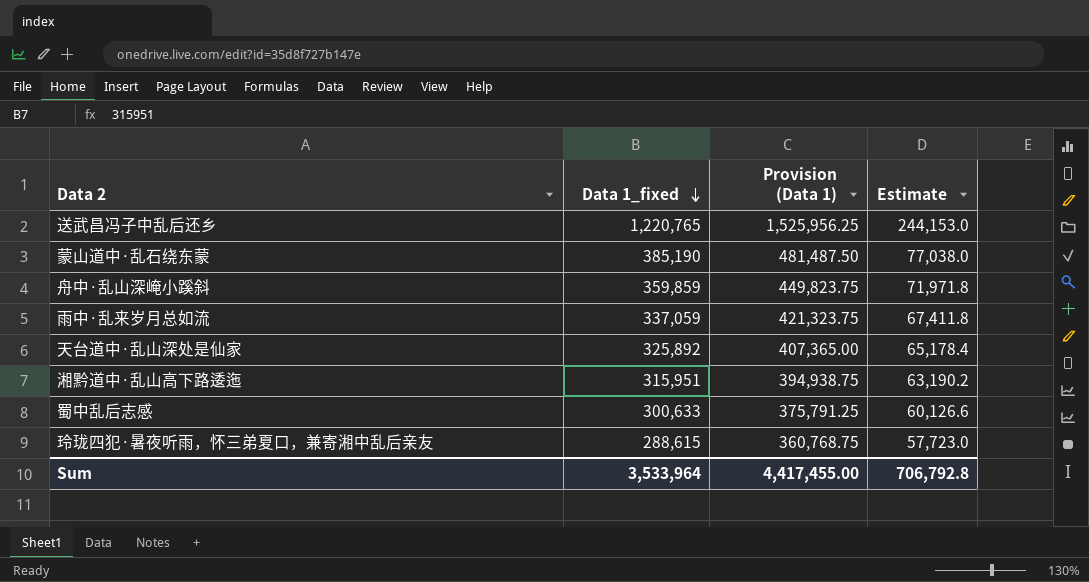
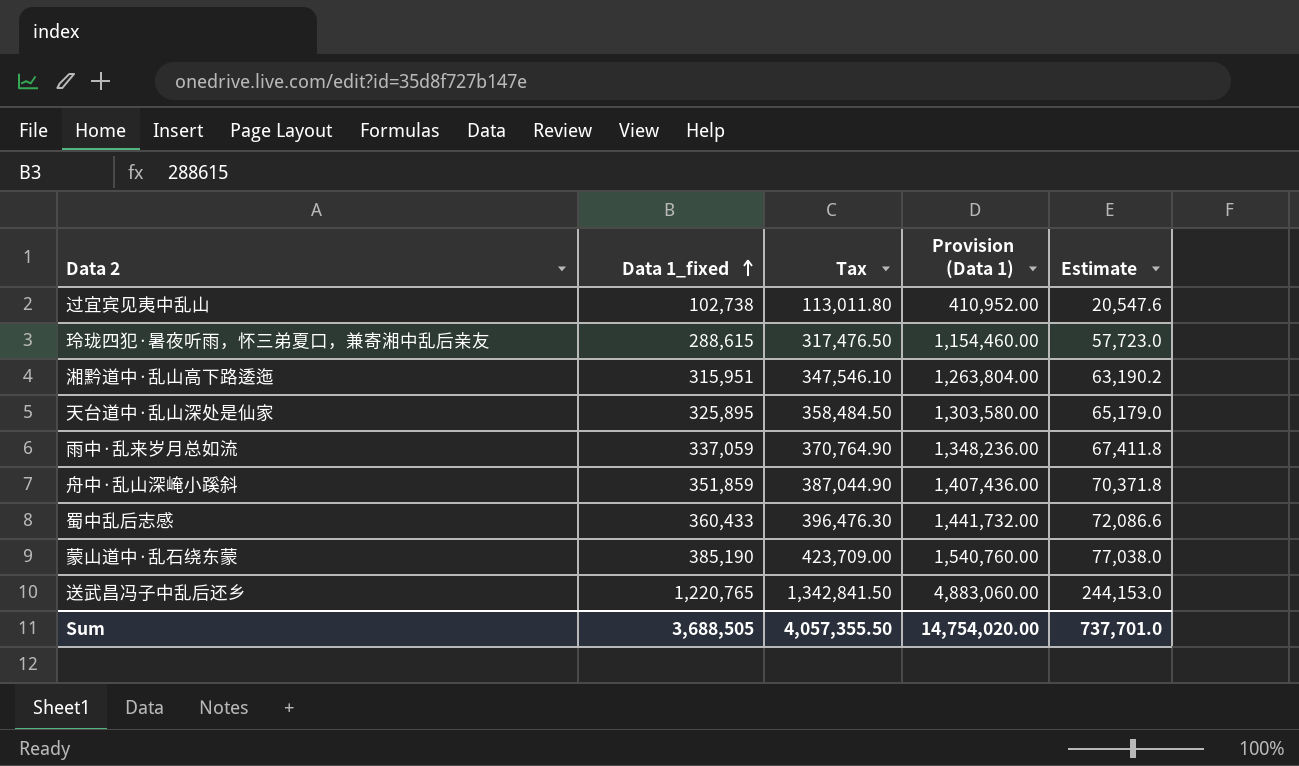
row order: Data 1_fixed descending -> Data 1_fixed ascending
column Tax | formula: none -> [Data 1_fixed] * 1.1
column Provision (Data 1) | formula: [Data 1_fixed] * 1.25 -> [Data 1_fixed] * 4
row 过宜宾见夷中乱山: none -> 102,738 | 113,011.80 | 410,952.00 | 20,547.6
天台道中·乱山深处是仙家 | Data 1_fixed: 325,892 -> 325,895
天台道中·乱山深处是仙家 | Estimate: 65,178.4 -> 65,179.0
舟中·乱山深崦小蹊斜 | Data 1_fixed: 359,859 -> 351,859
舟中·乱山深崦小蹊斜 | Estimate: 71,971.8 -> 70,371.8
蜀中乱后志感 | Data 1_fixed: 300,633 -> 360,433
蜀中乱后志感 | Estimate: 60,126.6 -> 72,086.6
Sum | Data 1_fixed: 3,533,964 -> 3,688,505
Sum | Provision (Data 1): 4,417,455.00 -> 14,754,020.00
Sum | Estimate: 706,792.8 -> 737,701.0

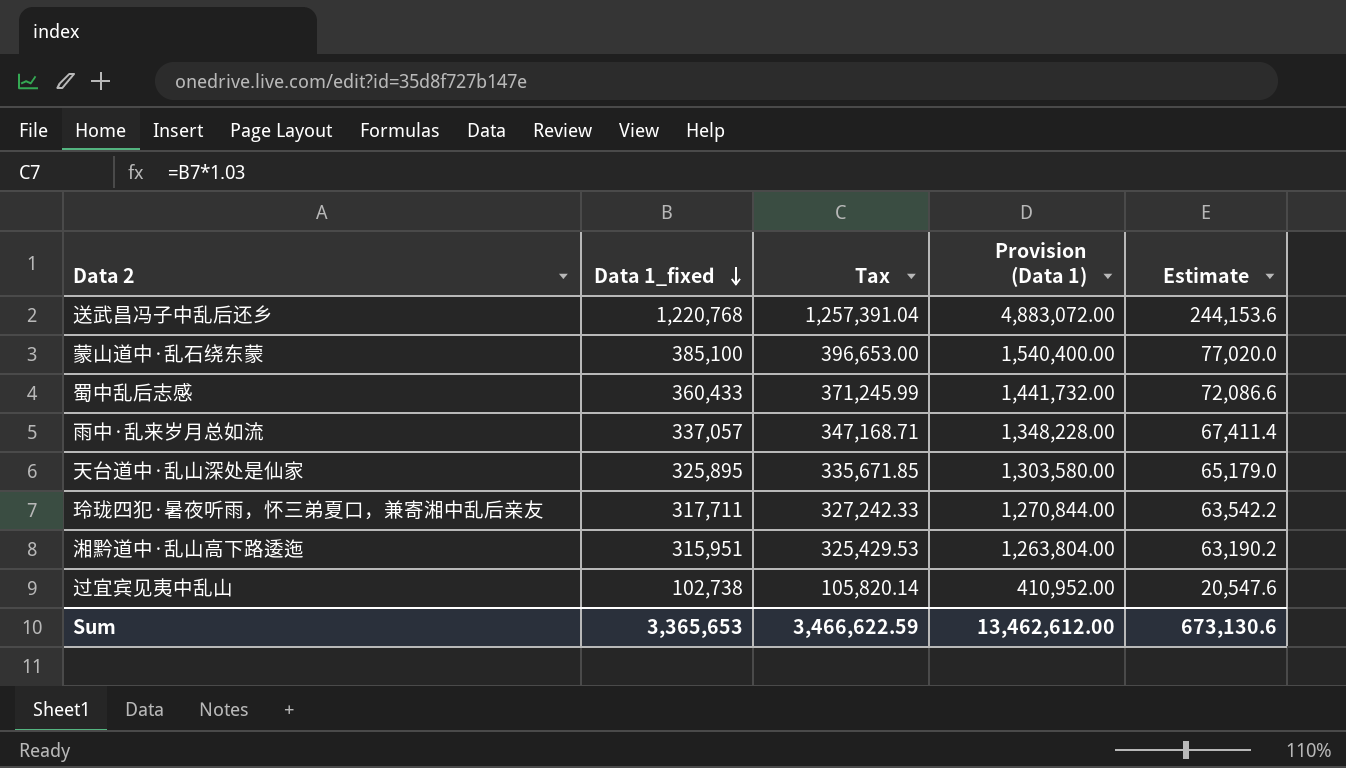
row order: Data 1_fixed ascending -> Data 1_fixed descending
column Tax | formula: [Data 1_fixed] * 1.1 -> [Data 1_fixed] * 1.03
row 舟中·乱山深崦小蹊斜: 351,859 | 387,044.90 | 1,407,436.00 | 70,371.8 -> none
送武昌冯子中乱后还乡 | Data 1_fixed: 1,220,765 -> 1,220,768
送武昌冯子中乱后还乡 | Provision (Data 1): 4,883,060.00 -> 4,883,072.00
送武昌冯子中乱后还乡 | Estimate: 244,153.0 -> 244,153.6
蒙山道中·乱石绕东蒙 | Data 1_fixed: 385,190 -> 385,100
蒙山道中·乱石绕东蒙 | Provision (Data 1): 1,540,760.00 -> 1,540,400.00
蒙山道中·乱石绕东蒙 | Estimate: 77,038.0 -> 77,020.0
雨中·乱来岁月总如流 | Data 1_fixed: 337,059 -> 337,057
雨中·乱来岁月总如流 | Provision (Data 1): 1,348,236.00 -> 1,348,228.00
雨中·乱来岁月总如流 | Estimate: 67,411.8 -> 67,411.4
玲珑四犯·暑夜听雨，怀三弟夏口，兼寄湘中乱后亲友 | Data 1_fixed: 288,615 -> 317,711
玲珑四犯·暑夜听雨，怀三弟夏口，兼寄湘中乱后亲友 | Provision (Data 1): 1,154,460.00 -> 1,270,844.00
玲珑四犯·暑夜听雨，怀三弟夏口，兼寄湘中乱后亲友 | Estimate: 57,723.0 -> 63,542.2
Sum | Data 1_fixed: 3,688,505 -> 3,365,653
Sum | Tax: 4,057,355.50 -> 3,466,622.59
Sum | Provision (Data 1): 14,754,020.00 -> 13,462,612.00
Sum | Estimate: 737,701.0 -> 673,130.6

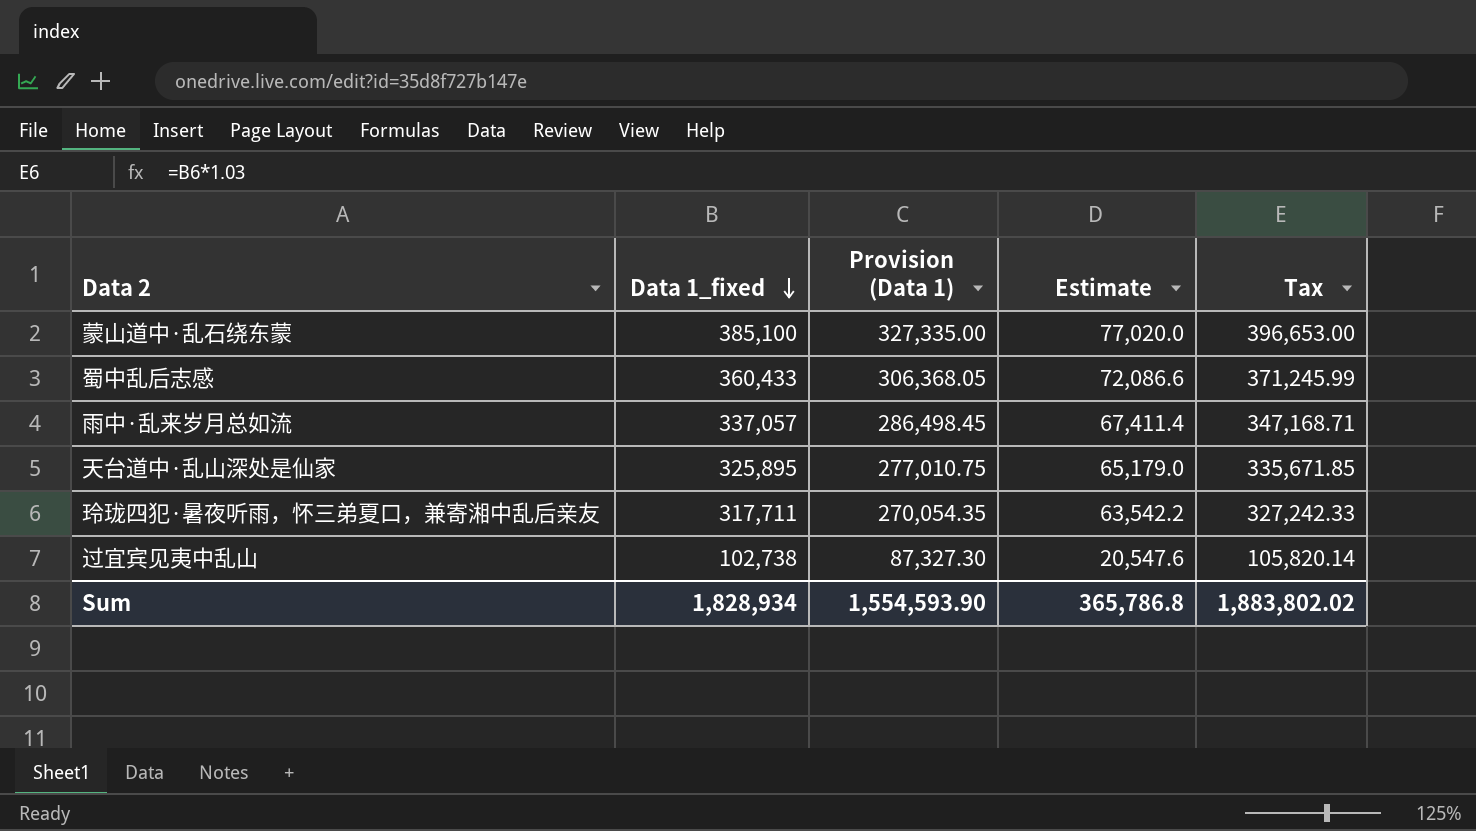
column Provision (Data 1) | formula: [Data 1_fixed] * 4 -> [Data 1_fixed] * 0.85
column Tax | position: 3 -> 5
row 送武昌冯子中乱后还乡: 1,220,768 | 1,257,391.04 | 4,883,072.00 | 244,153.6 -> none
row 湘黔道中·乱山高下路逶迤: 315,951 | 325,429.53 | 1,263,804.00 | 63,190.2 -> none
Sum | Data 1_fixed: 3,365,653 -> 1,828,934
Sum | Provision (Data 1): 13,462,612.00 -> 1,554,593.90
Sum | Estimate: 673,130.6 -> 365,786.8
Sum | Tax: 3,466,622.59 -> 1,883,802.02

